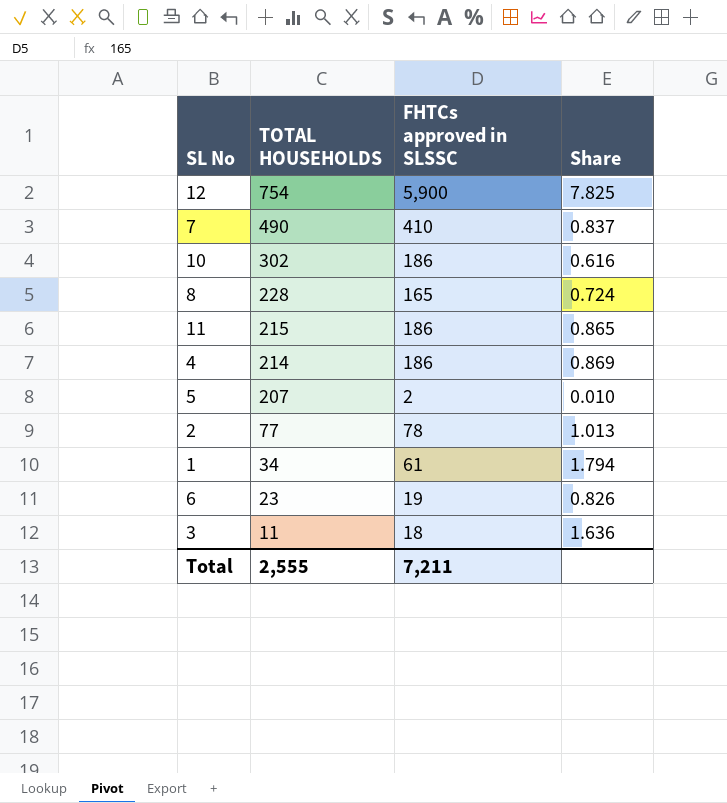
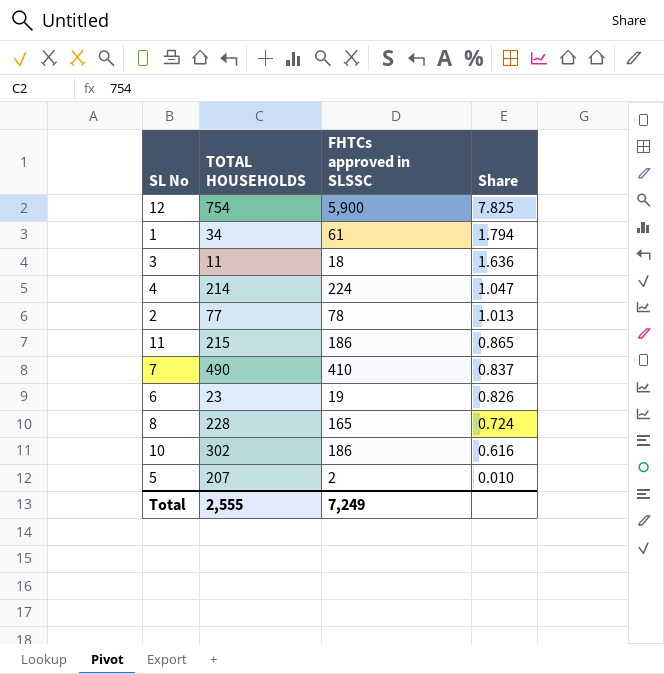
row order: TOTAL HOUSEHOLDS descending -> Share descending
4 | FHTCs approved in SLSSC: 186 -> 224
4 | Share: 0.869 -> 1.047
Total | FHTCs approved in SLSSC: 7,211 -> 7,249

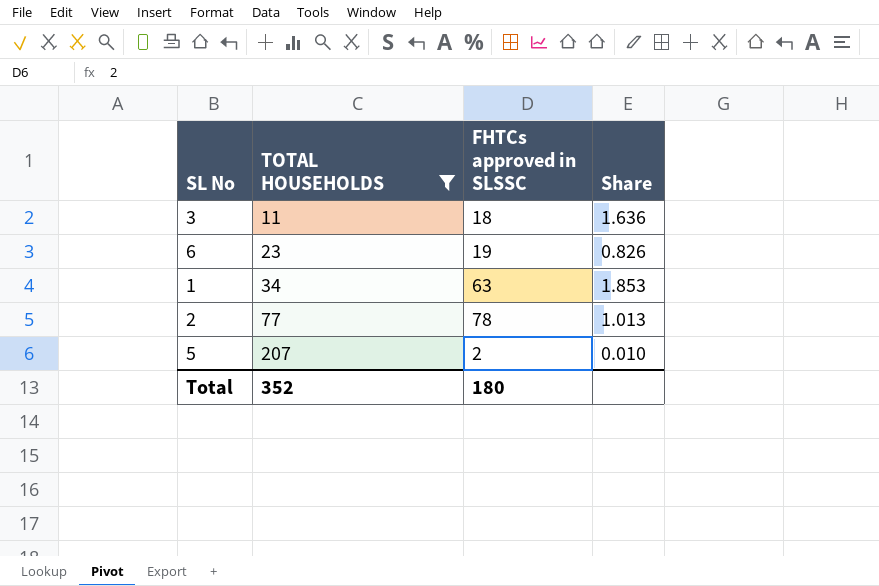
filter: none -> TOTAL HOUSEHOLDS <= 207
row order: Share descending -> TOTAL HOUSEHOLDS ascending
1 | FHTCs approved in SLSSC: 61 -> 63
1 | Share: 1.794 -> 1.853
Total | TOTAL HOUSEHOLDS: 2,555 -> 352
Total | FHTCs approved in SLSSC: 7,249 -> 180

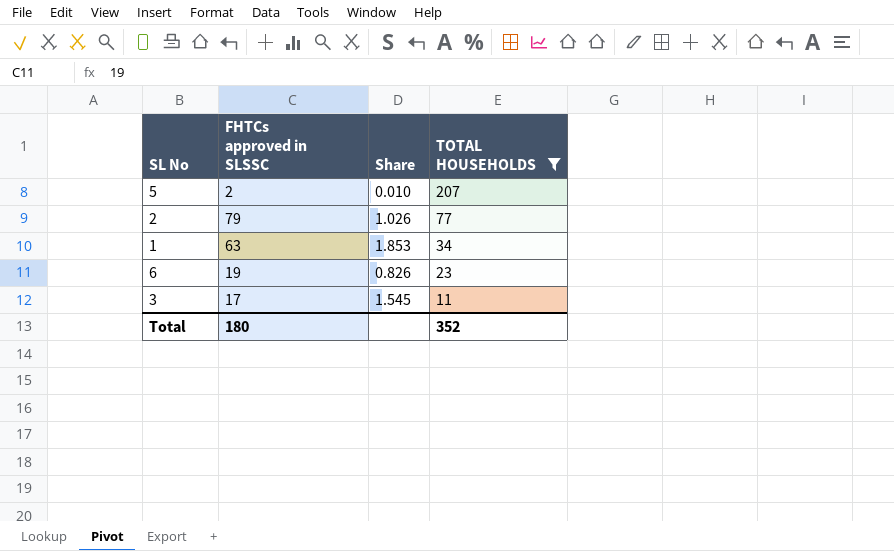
row order: TOTAL HOUSEHOLDS ascending -> TOTAL HOUSEHOLDS descending
column TOTAL HOUSEHOLDS | position: 2 -> 4
2 | FHTCs approved in SLSSC: 78 -> 79
2 | Share: 1.013 -> 1.026
3 | FHTCs approved in SLSSC: 18 -> 17
3 | Share: 1.636 -> 1.545

